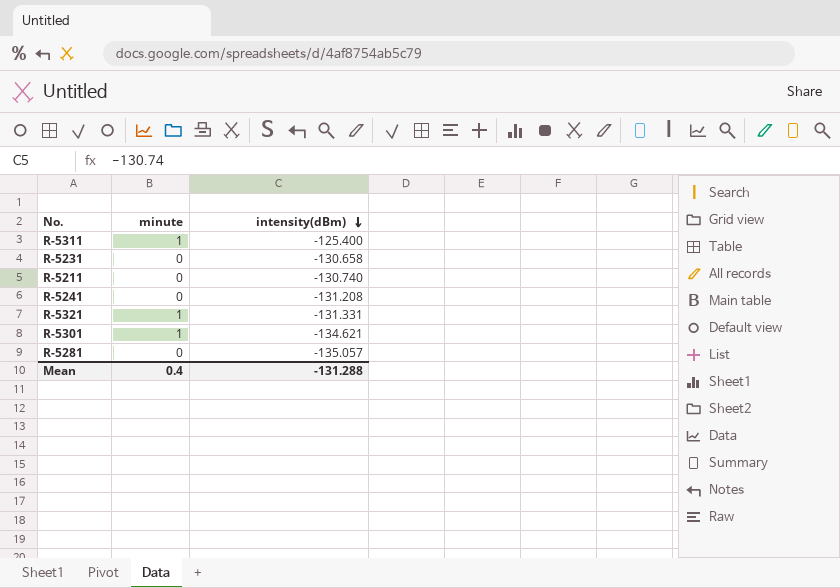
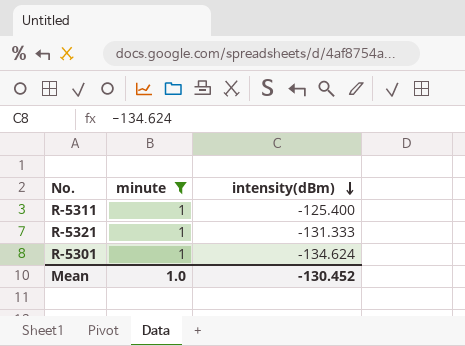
filter: none -> minute = 1
R-5321 | intensity(dBm): -131.331 -> -131.333
R-5301 | intensity(dBm): -134.621 -> -134.624
Mean | minute: 0.4 -> 1.0
Mean | intensity(dBm): -131.288 -> -130.452

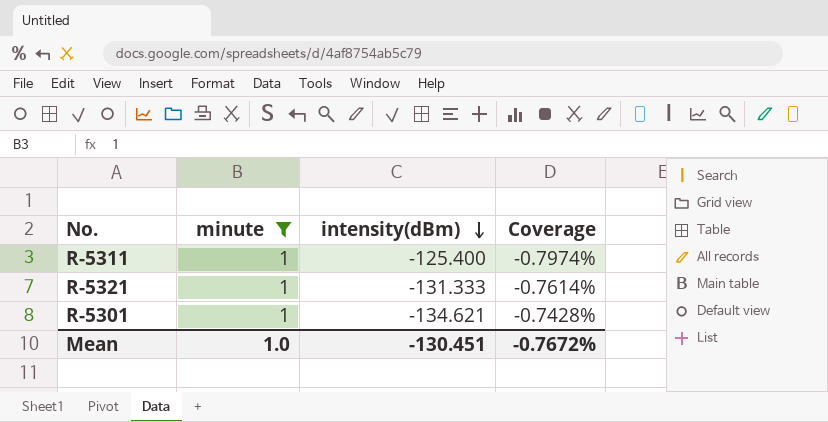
column Coverage | formula: none -> [minute] / [intensity(dBm)]
R-5301 | intensity(dBm): -134.624 -> -134.621
Mean | intensity(dBm): -130.452 -> -130.451

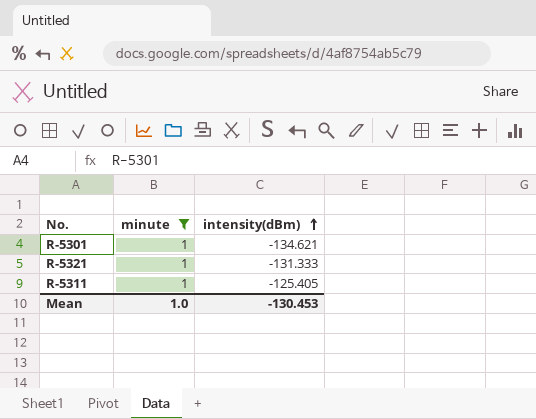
row order: intensity(dBm) descending -> intensity(dBm) ascending
column Coverage | formula: [minute] / [intensity(dBm)] -> none
R-5311 | intensity(dBm): -125.400 -> -125.405
Mean | intensity(dBm): -130.451 -> -130.453

